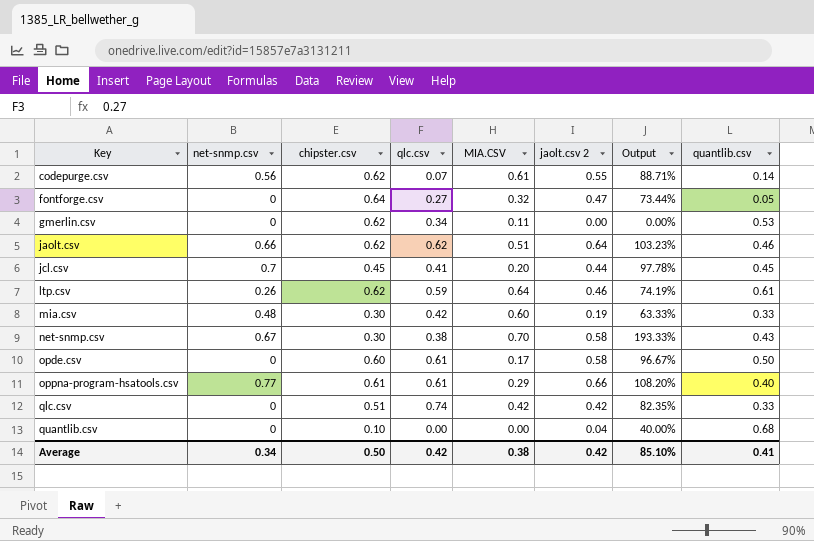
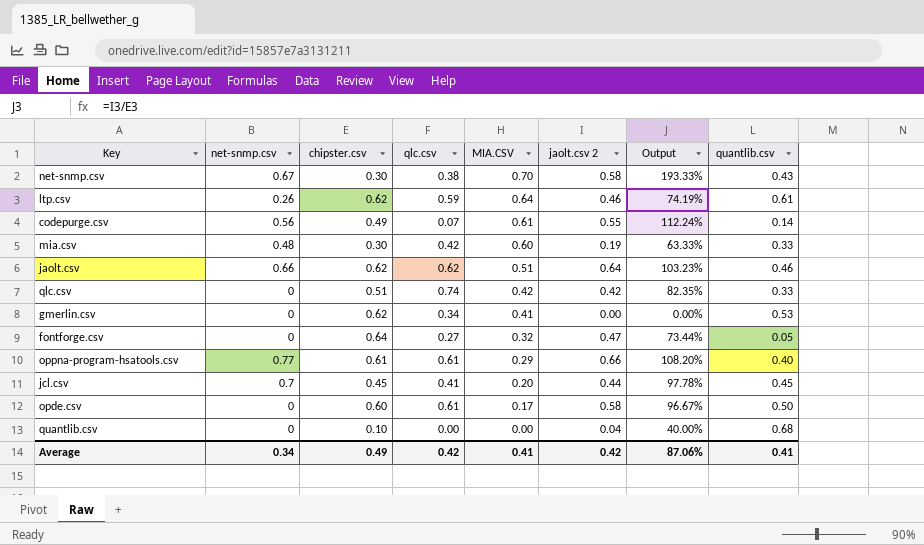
row order: Key ascending -> MIA.CSV descending
codepurge.csv | chipster.csv: 0.62 -> 0.49
codepurge.csv | Output: 88.71% -> 112.24%
gmerlin.csv | MIA.CSV: 0.11 -> 0.41
Average | chipster.csv: 0.50 -> 0.49
Average | MIA.CSV: 0.38 -> 0.41
Average | Output: 85.10% -> 87.06%

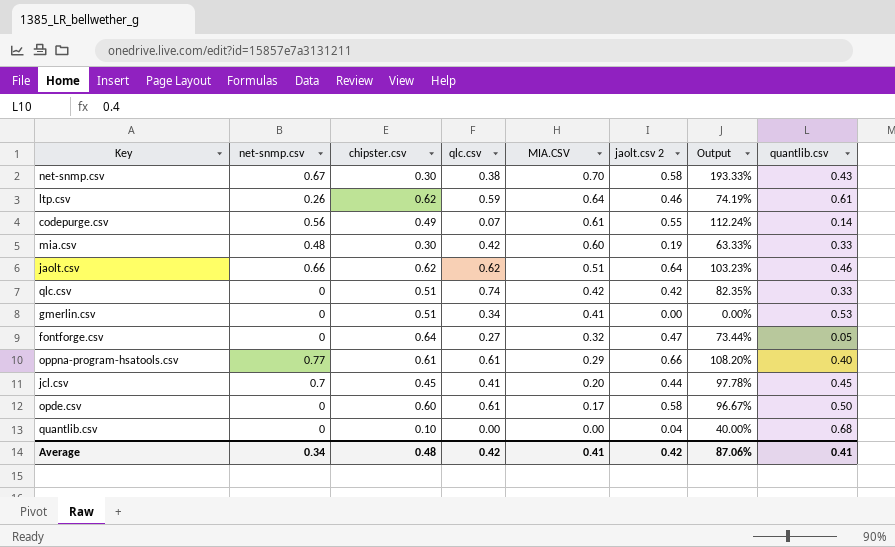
gmerlin.csv | chipster.csv: 0.62 -> 0.51
Average | chipster.csv: 0.49 -> 0.48

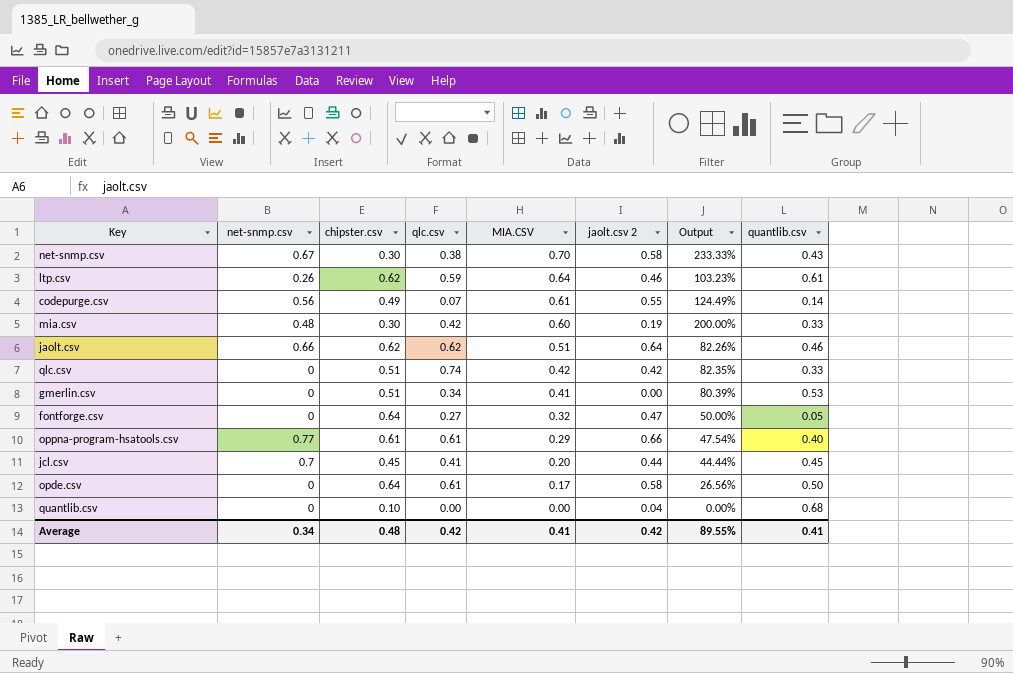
column Output | formula: [jaolt.csv 2] / [chipster.csv] -> [MIA.CSV] / [chipster.csv]
opde.csv | chipster.csv: 0.60 -> 0.64
Average | Output: 87.06% -> 89.55%

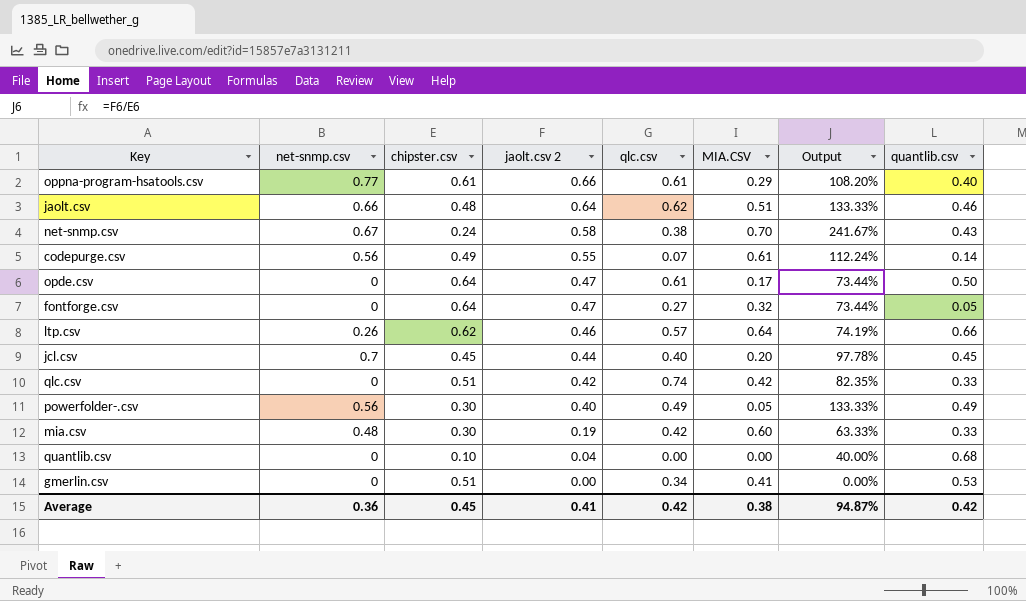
row order: MIA.CSV descending -> jaolt.csv 2 descending
column jaolt.csv 2 | position: 6 -> 4
column Output | formula: [MIA.CSV] / [chipster.csv] -> [jaolt.csv 2] / [chipster.csv]
jaolt.csv | chipster.csv: 0.62 -> 0.48
net-snmp.csv | chipster.csv: 0.30 -> 0.24
opde.csv | jaolt.csv 2: 0.58 -> 0.47
ltp.csv | qlc.csv: 0.59 -> 0.57
ltp.csv | quantlib.csv: 0.61 -> 0.66
jcl.csv | qlc.csv: 0.41 -> 0.40
row powerfolder-.csv: none -> 0.56 | 0.30 | 0.40 | 0.49 | 0.05 | 133.33% | 0.49
Average | net-snmp.csv: 0.34 -> 0.36
Average | chipster.csv: 0.48 -> 0.45
Average | jaolt.csv 2: 0.42 -> 0.41
Average | MIA.CSV: 0.41 -> 0.38
Average | Output: 89.55% -> 94.87%
Average | quantlib.csv: 0.41 -> 0.42

